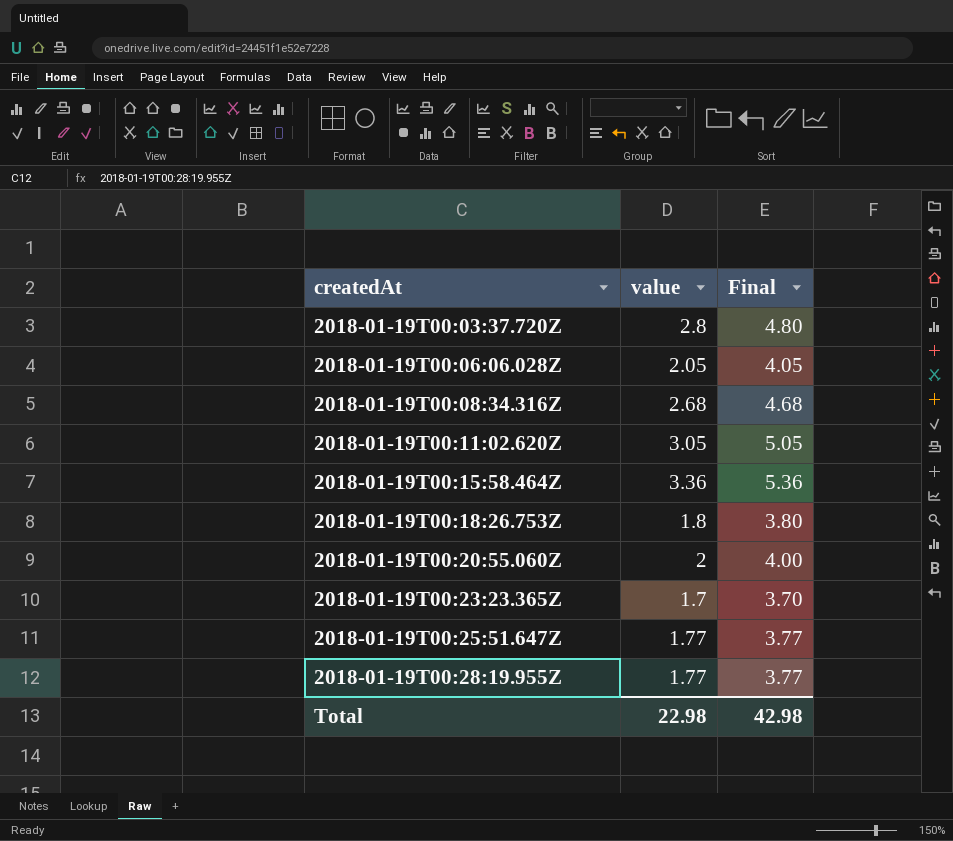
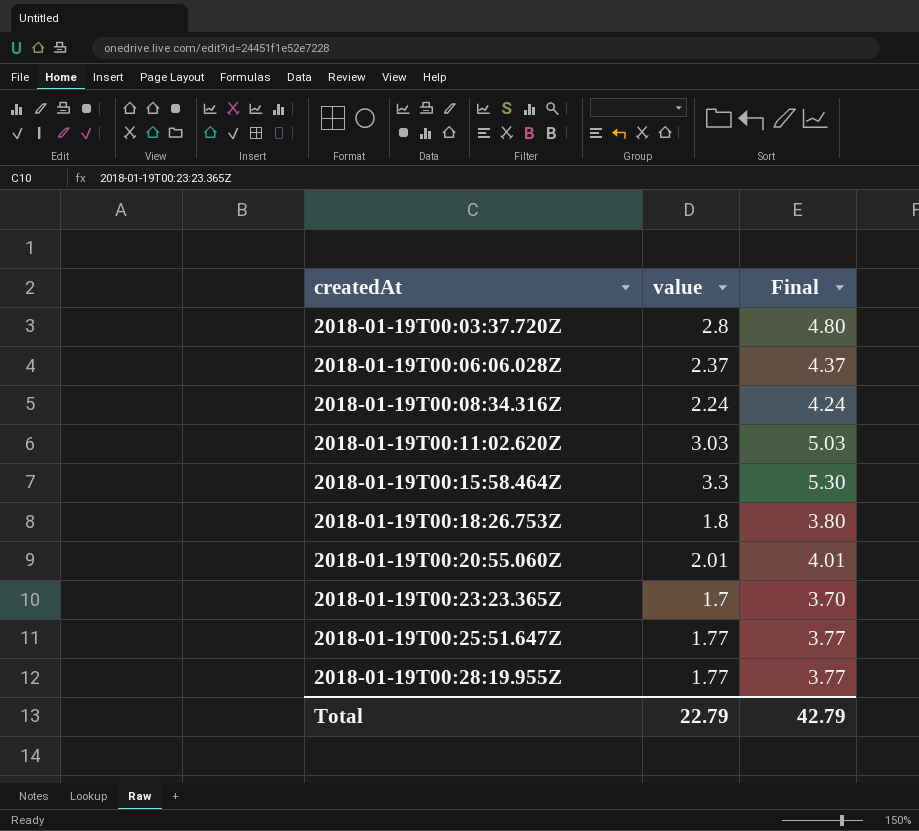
2018-01-19T00:06:06.028Z | value: 2.05 -> 2.37
2018-01-19T00:06:06.028Z | Final: 4.05 -> 4.37
2018-01-19T00:08:34.316Z | value: 2.68 -> 2.24
2018-01-19T00:08:34.316Z | Final: 4.68 -> 4.24
2018-01-19T00:11:02.620Z | value: 3.05 -> 3.03
2018-01-19T00:11:02.620Z | Final: 5.05 -> 5.03
2018-01-19T00:15:58.464Z | value: 3.36 -> 3.3
2018-01-19T00:15:58.464Z | Final: 5.36 -> 5.30
2018-01-19T00:20:55.060Z | value: 2 -> 2.01
2018-01-19T00:20:55.060Z | Final: 4.00 -> 4.01
Total | value: 22.98 -> 22.79
Total | Final: 42.98 -> 42.79

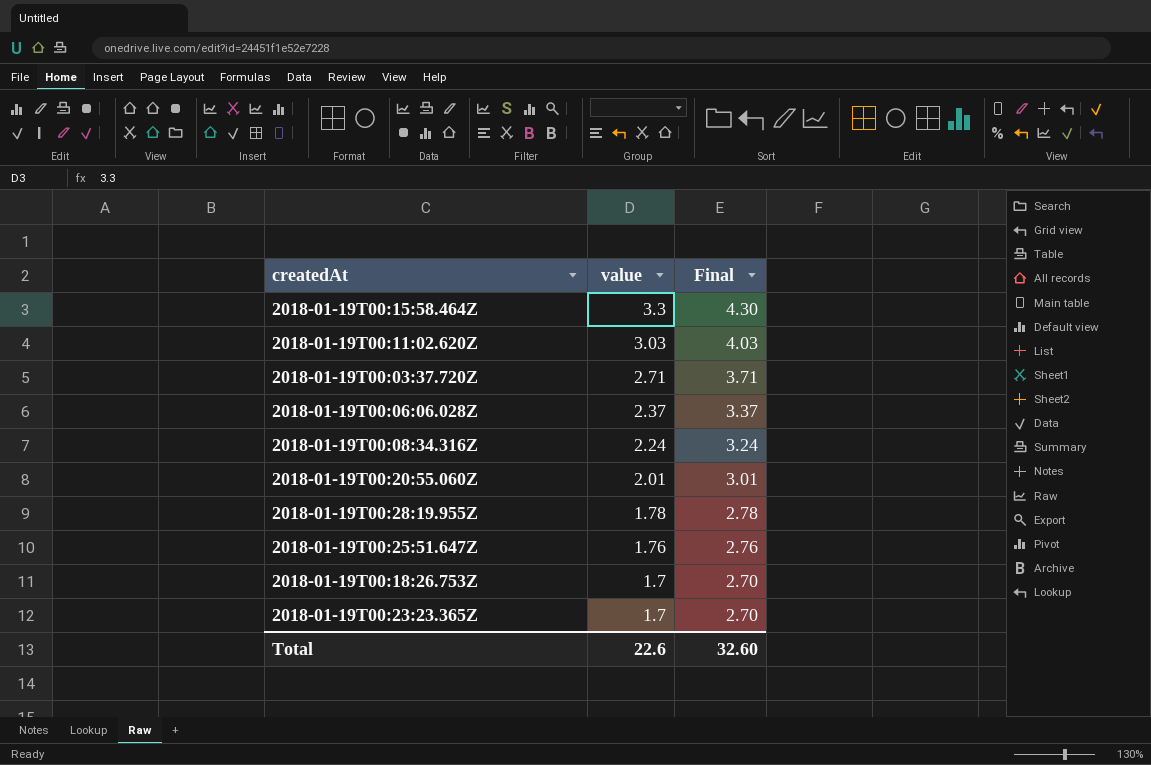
row order: createdAt ascending -> value descending
column Final | formula: [value] + 2 -> [value] + 1
2018-01-19T00:03:37.720Z | value: 2.8 -> 2.71
2018-01-19T00:28:19.955Z | value: 1.77 -> 1.78
2018-01-19T00:25:51.647Z | value: 1.77 -> 1.76
2018-01-19T00:18:26.753Z | value: 1.8 -> 1.7
Total | value: 22.79 -> 22.6
Total | Final: 42.79 -> 32.60

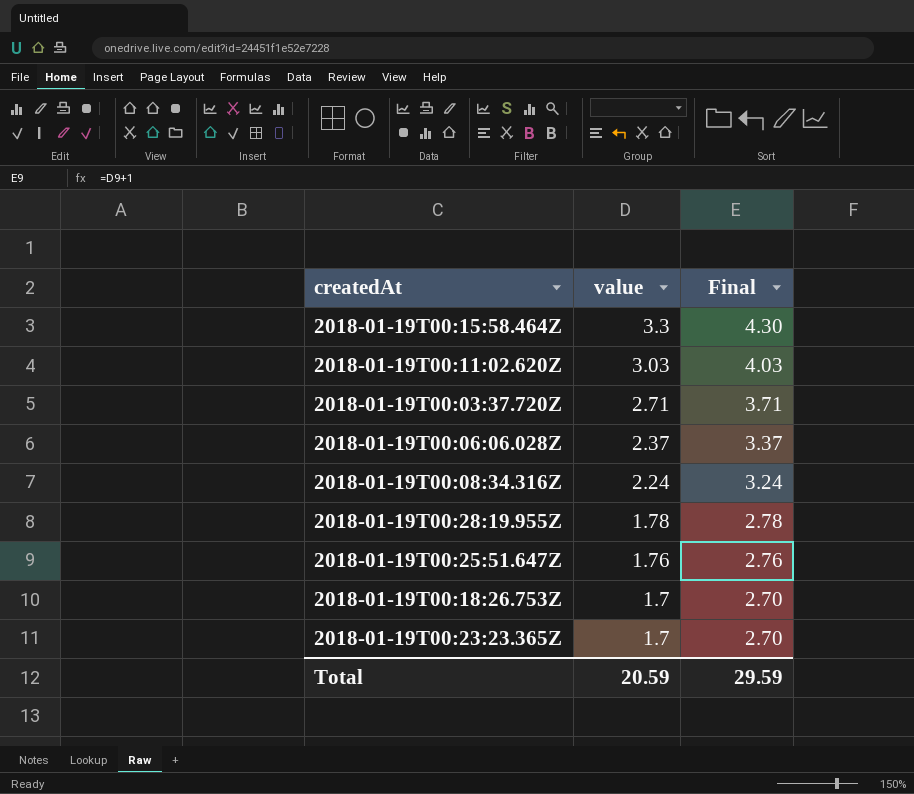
row 2018-01-19T00:20:55.060Z: 2.01 | 3.01 -> none
Total | value: 22.6 -> 20.59
Total | Final: 32.60 -> 29.59

